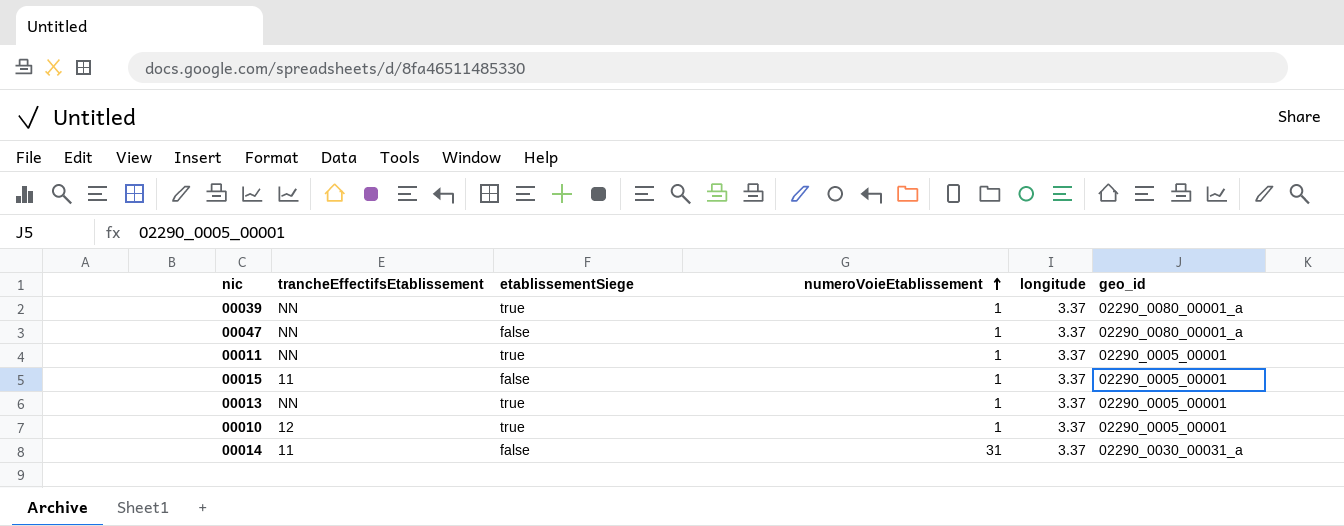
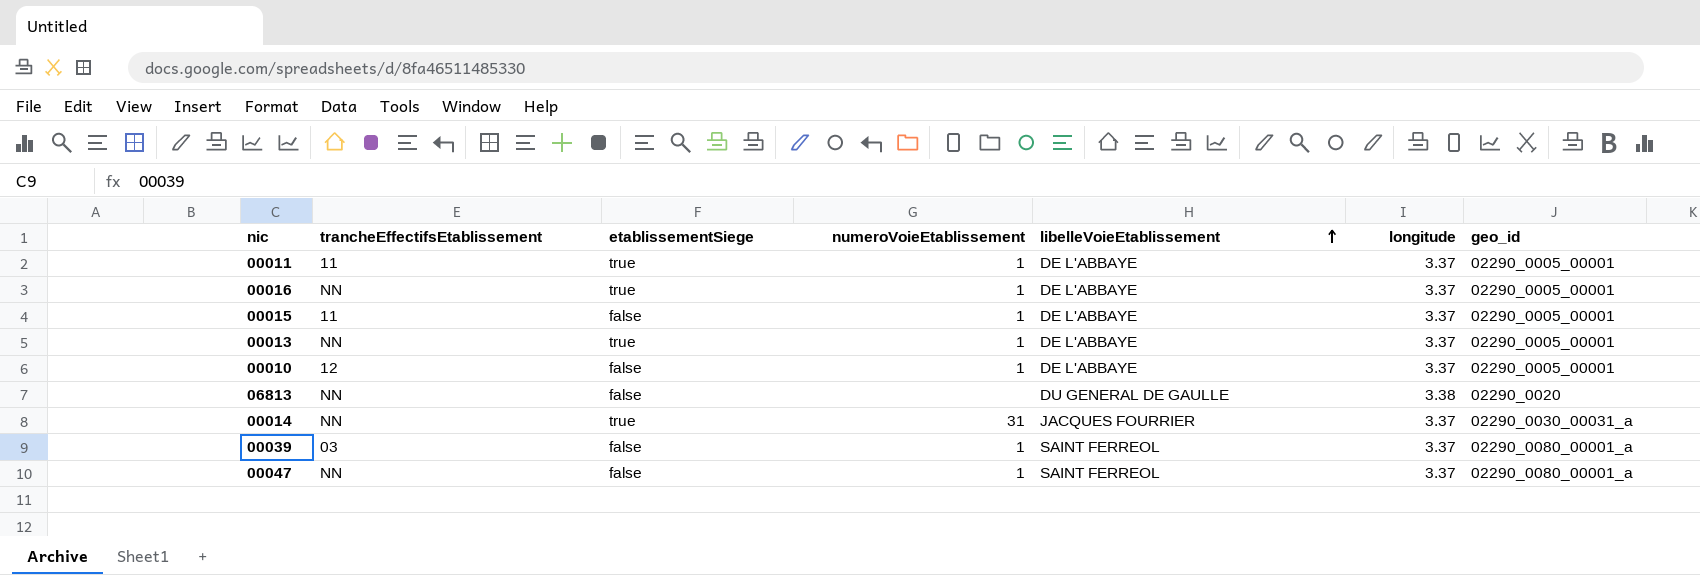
row order: numeroVoieEtablissement ascending -> libelleVoieEtablissement ascending
column libelleVoieEtablissement | position: none -> 5
00011 | trancheEffectifsEtablissement: NN -> 11
row 00016: none -> NN | true | 1 | DE L'ABBAYE | 3.37 | 02290_0005_00001
00010 | etablissementSiege: true -> false
row 06813: none -> NN | false | none | DU GENERAL DE GAULLE | 3.38 | 02290_0020
00014 | trancheEffectifsEtablissement: 11 -> NN
00014 | etablissementSiege: false -> true
00039 | trancheEffectifsEtablissement: NN -> 03
00039 | etablissementSiege: true -> false

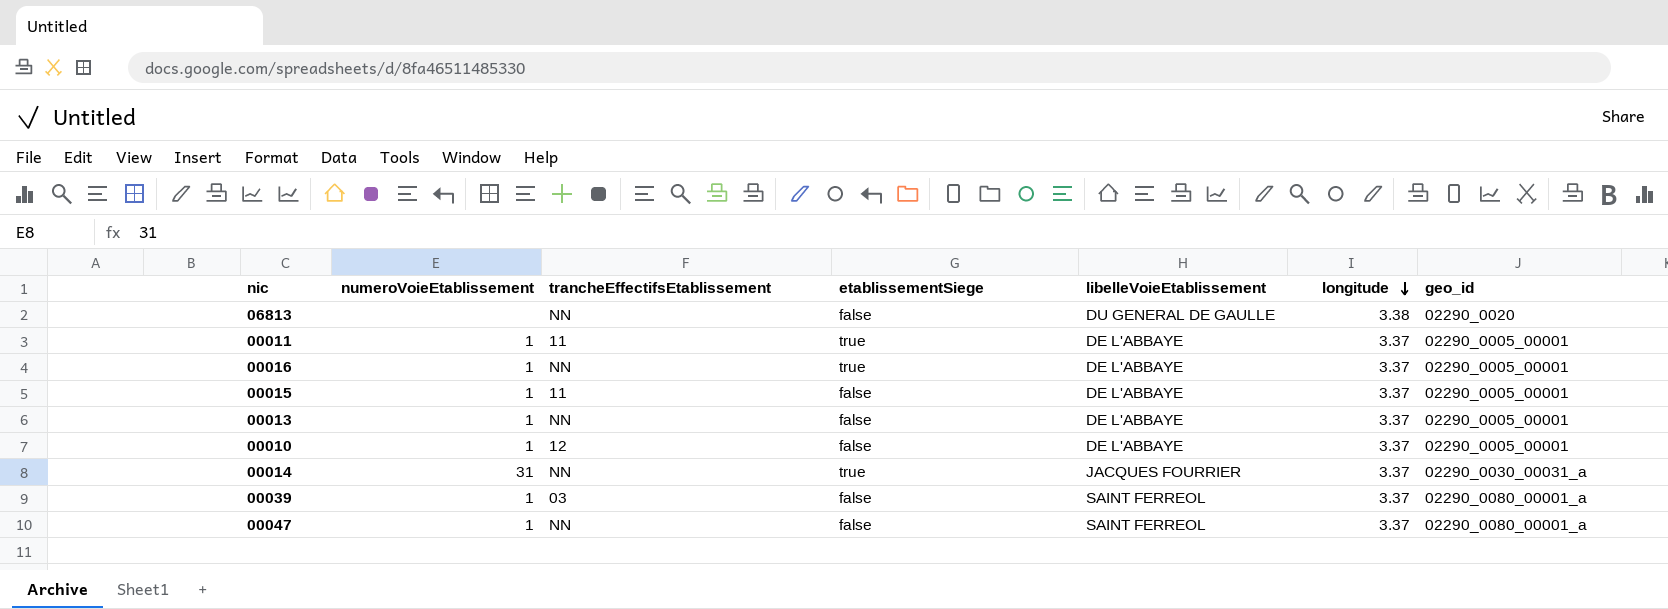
row order: libelleVoieEtablissement ascending -> longitude descending
column numeroVoieEtablissement | position: 4 -> 2
00013 | etablissementSiege: true -> false

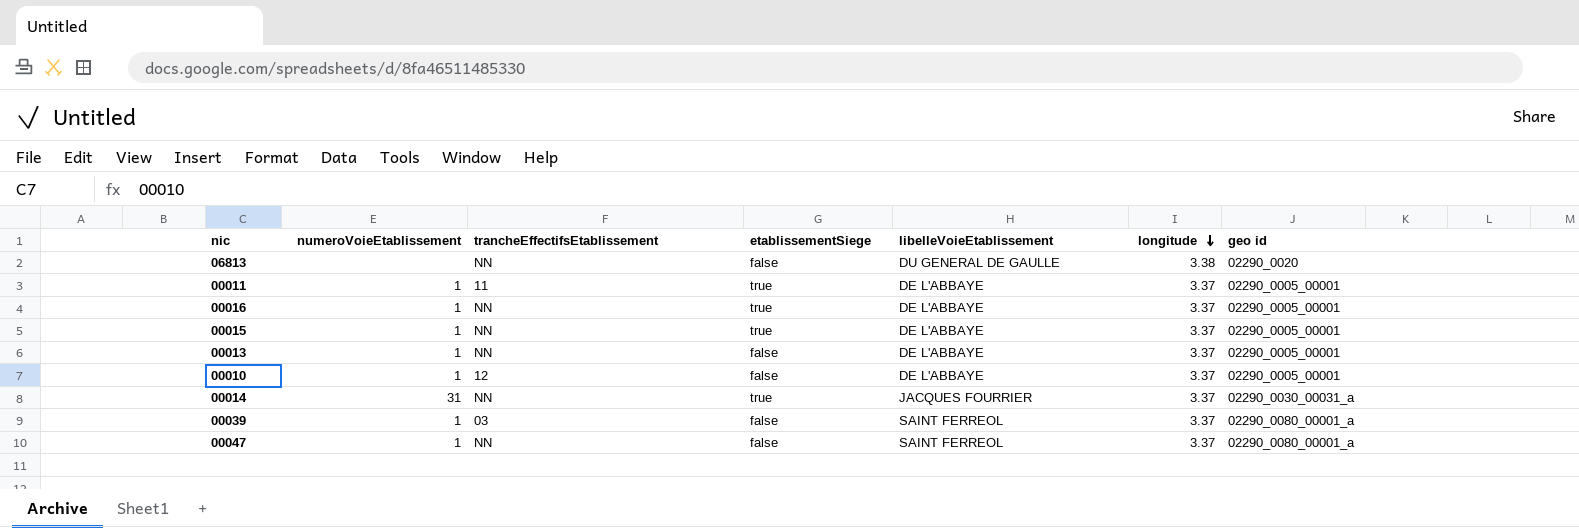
column name: geo_id -> geo id
00015 | trancheEffectifsEtablissement: 11 -> NN
00015 | etablissementSiege: false -> true

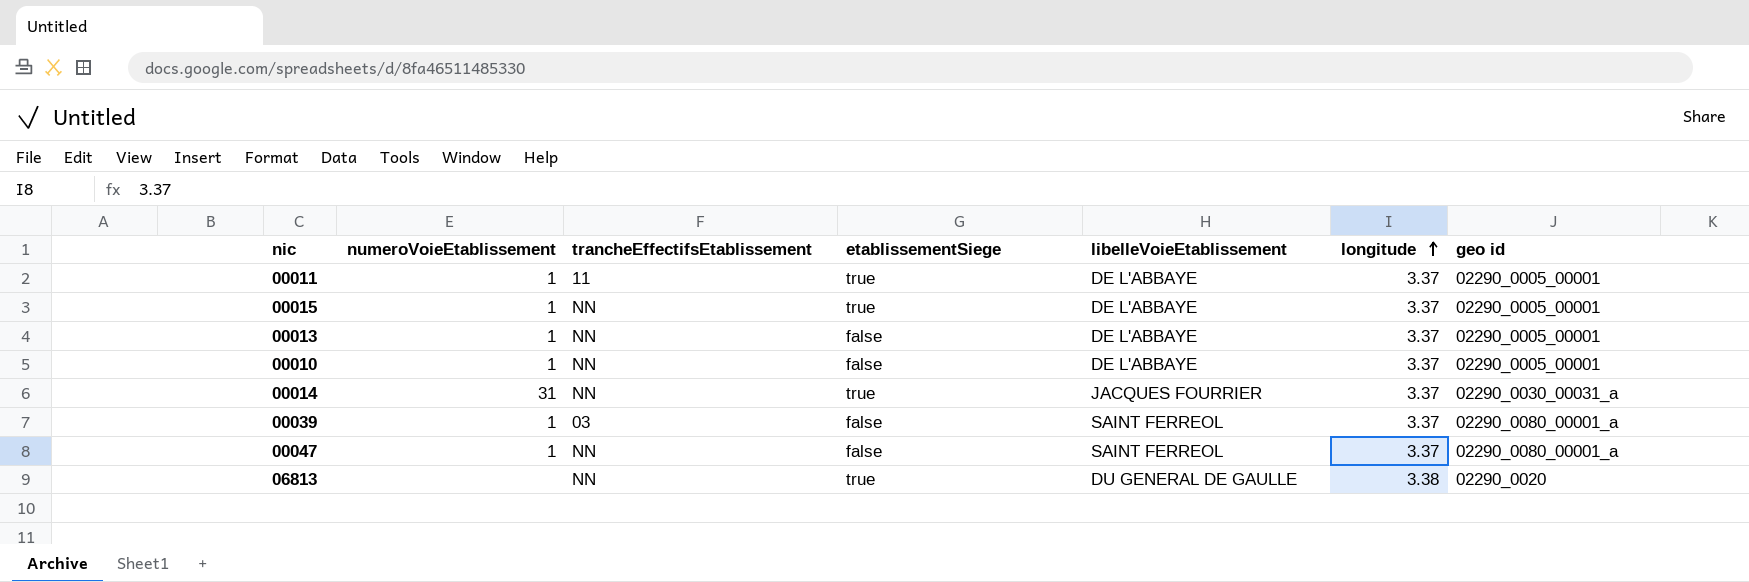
row order: longitude descending -> longitude ascending
row 00016: 1 | NN | true | DE L'ABBAYE | 3.37 | 02290_0005_00001 -> none
00010 | trancheEffectifsEtablissement: 12 -> NN
06813 | etablissementSiege: false -> true

